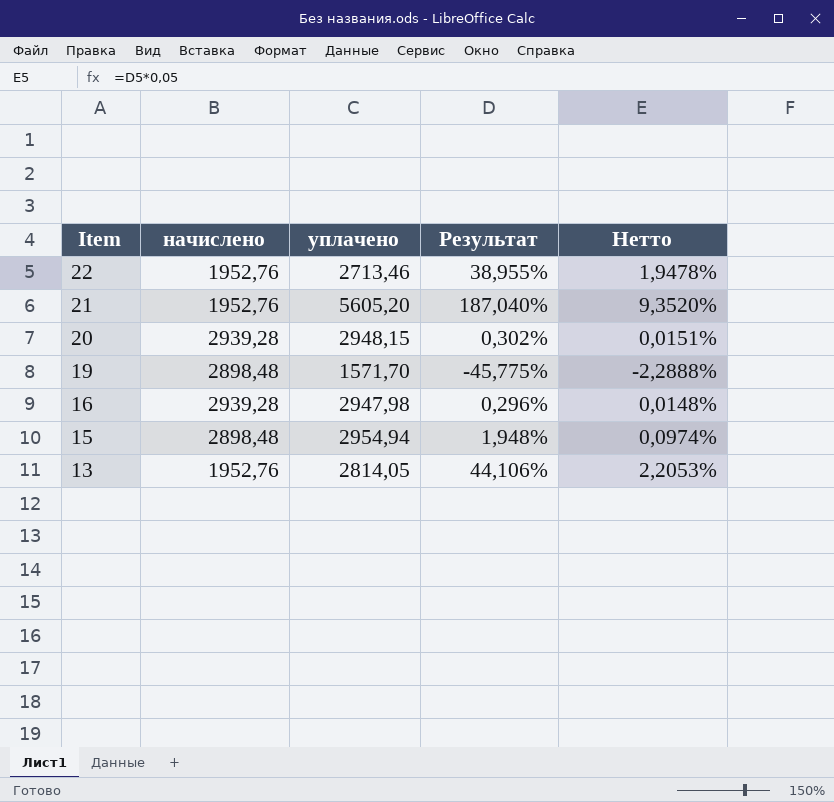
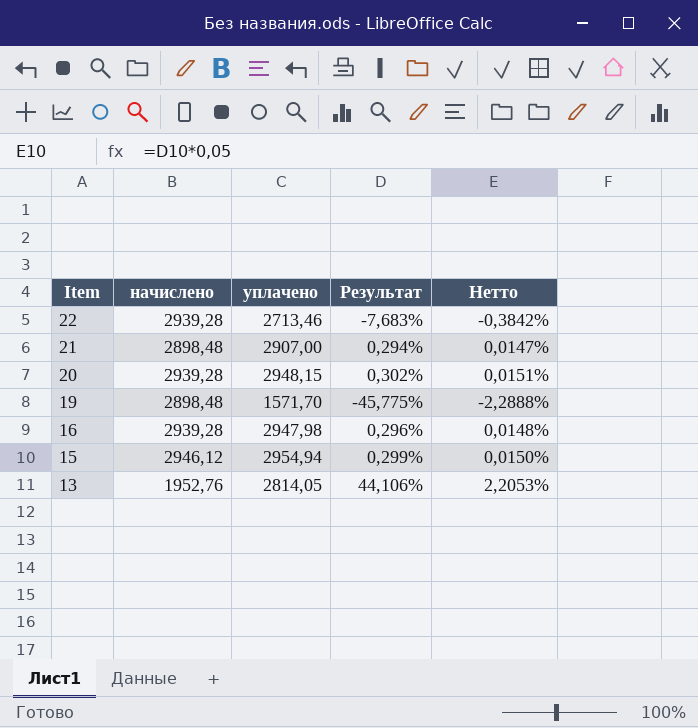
22 | начислено: 1952,76 -> 2939,28
22 | Результат: 38,955% -> -7,683%
22 | Нетто: 1,9478% -> -0,3842%
21 | начислено: 1952,76 -> 2898,48
21 | уплачено: 5605,20 -> 2907,00
21 | Результат: 187,040% -> 0,294%
21 | Нетто: 9,3520% -> 0,0147%
15 | начислено: 2898,48 -> 2946,12
15 | Результат: 1,948% -> 0,299%
15 | Нетто: 0,0974% -> 0,0150%

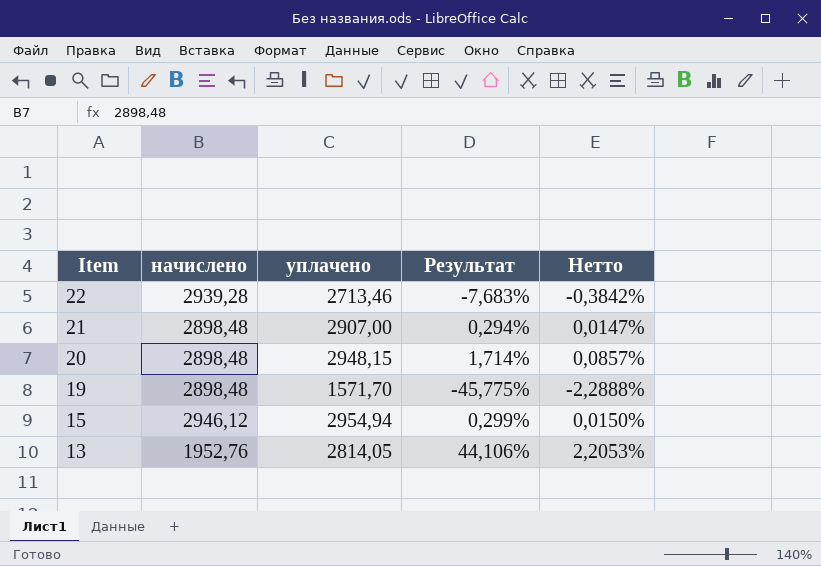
row 16: 2939,28 | 2947,98 | 0,296% | 0,0148% -> none
20 | начислено: 2939,28 -> 2898,48
20 | Результат: 0,302% -> 1,714%
20 | Нетто: 0,0151% -> 0,0857%

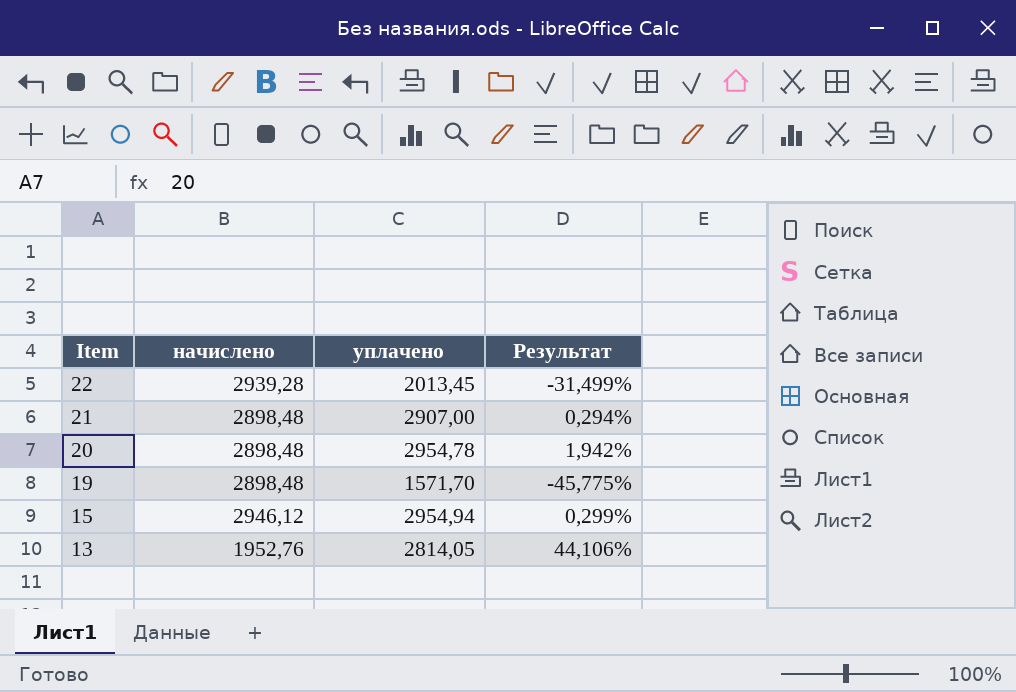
column Нетто | formula: [Результат] * 0,05 -> none
22 | уплачено: 2713,46 -> 2013,45
22 | Результат: -7,683% -> -31,499%
20 | уплачено: 2948,15 -> 2954,78
20 | Результат: 1,714% -> 1,942%

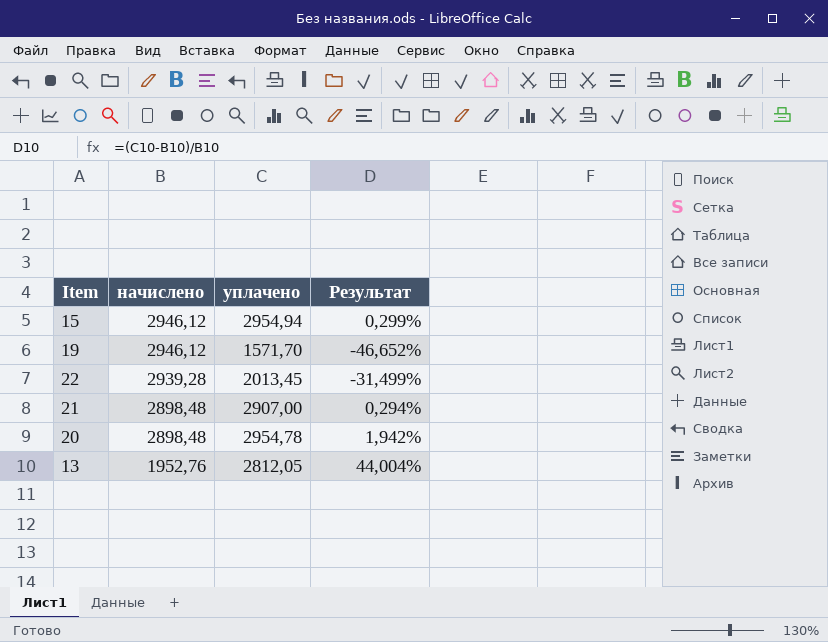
row order: Item descending -> начислено descending
19 | начислено: 2898,48 -> 2946,12
19 | Результат: -45,775% -> -46,652%
13 | уплачено: 2814,05 -> 2812,05
13 | Результат: 44,106% -> 44,004%

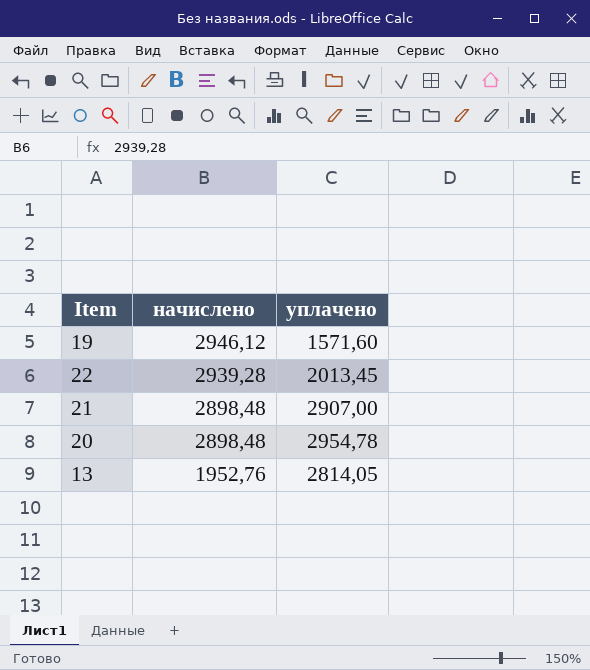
column Результат | formula: ([уплачено] - [начислено]) / [начислено] -> none
row 15: 2946,12 | 2954,94 | 0,299% -> none
19 | уплачено: 1571,70 -> 1571,60
13 | уплачено: 2812,05 -> 2814,05

